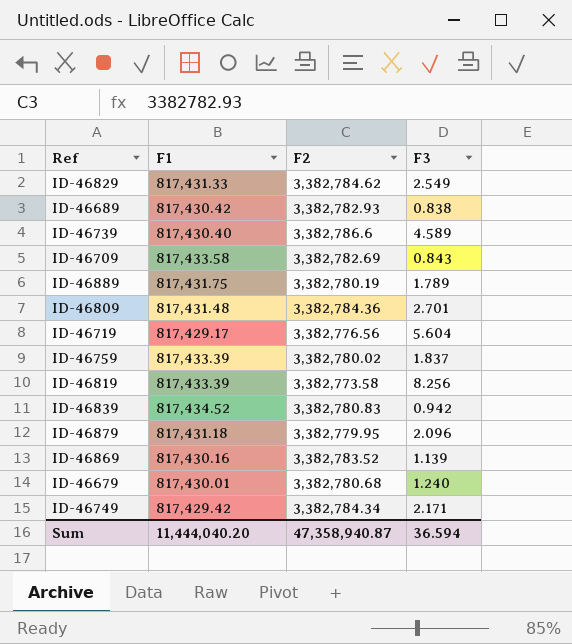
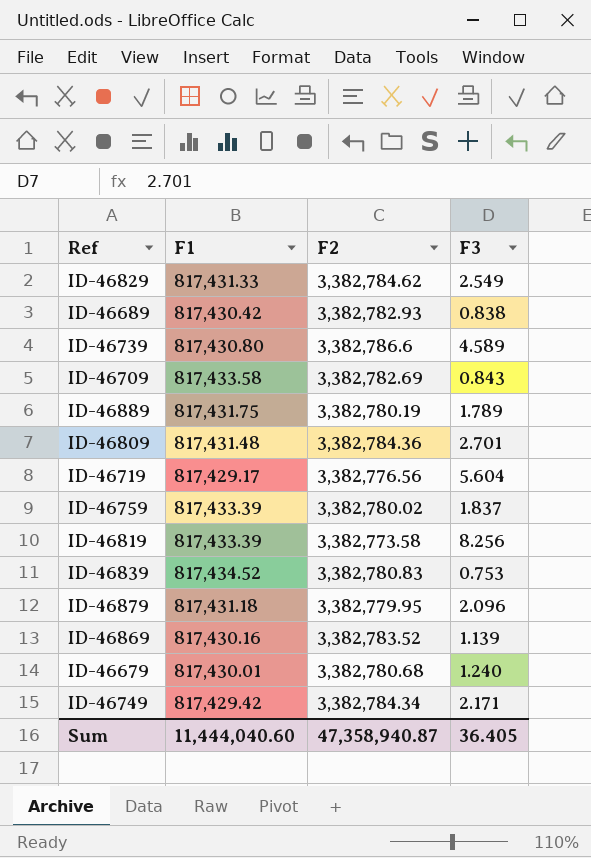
ID-46739 | F1: 817,430.40 -> 817,430.80
ID-46839 | F3: 0.942 -> 0.753
Sum | F1: 11,444,040.20 -> 11,444,040.60
Sum | F3: 36.594 -> 36.405

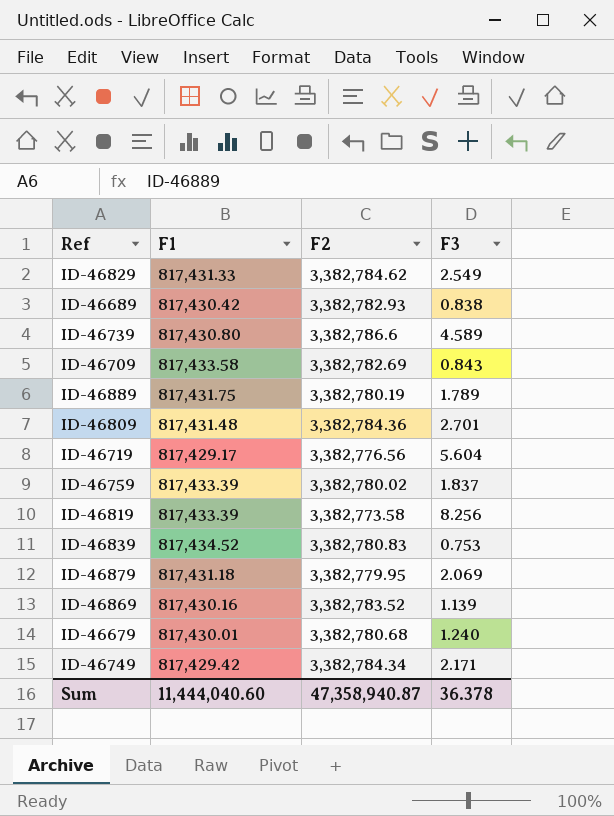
ID-46879 | F3: 2.096 -> 2.069
Sum | F3: 36.405 -> 36.378

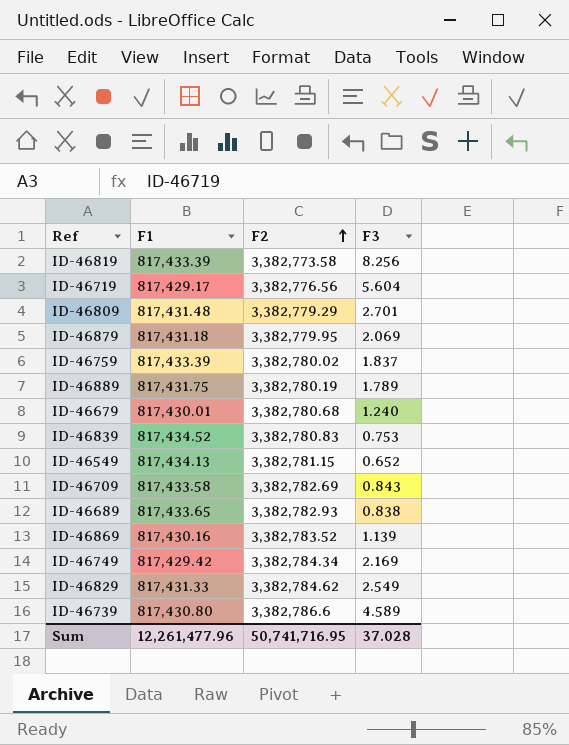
row order: none -> F2 ascending
ID-46809 | F2: 3,382,784.36 -> 3,382,779.29
row ID-46549: none -> 817,434.13 | 3,382,781.15 | 0.652
ID-46689 | F1: 817,430.42 -> 817,433.65
ID-46749 | F3: 2.171 -> 2.169
Sum | F1: 11,444,040.60 -> 12,261,477.96
Sum | F2: 47,358,940.87 -> 50,741,716.95
Sum | F3: 36.378 -> 37.028

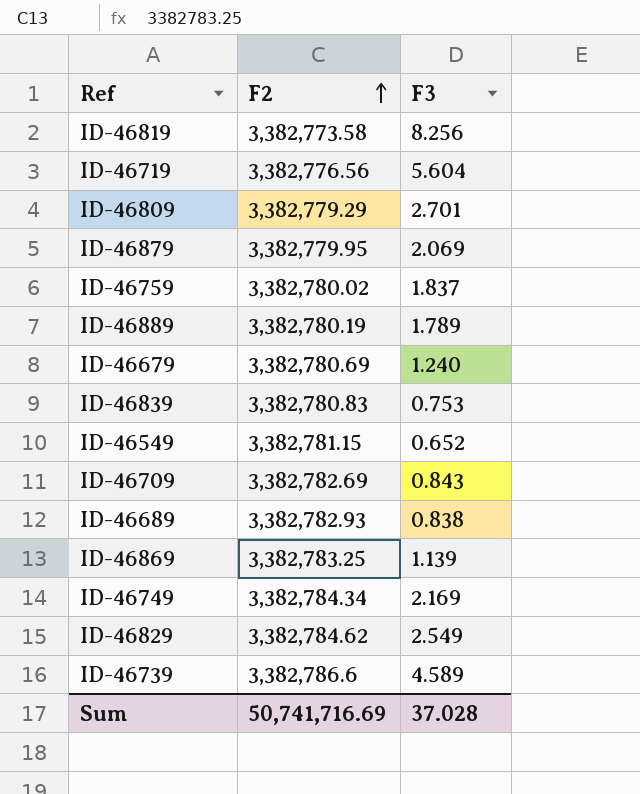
column F1 | position: 2 -> none
ID-46679 | F2: 3,382,780.68 -> 3,382,780.69
ID-46869 | F2: 3,382,783.52 -> 3,382,783.25
Sum | F2: 50,741,716.95 -> 50,741,716.69

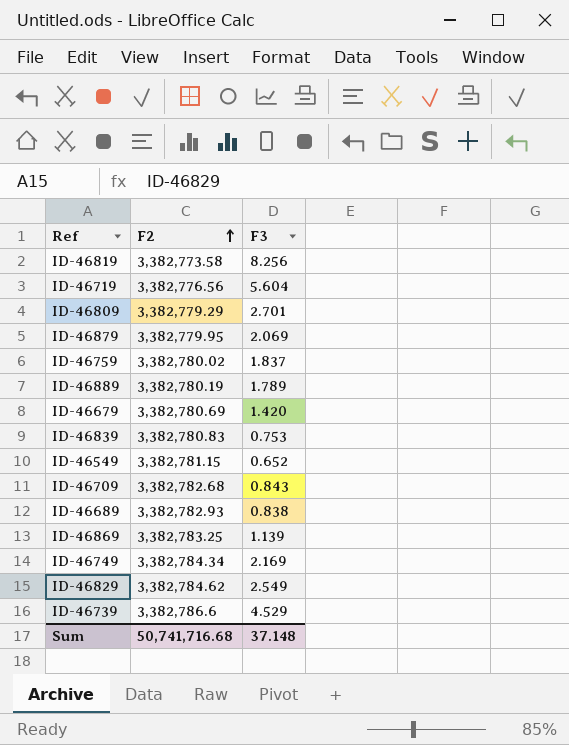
ID-46679 | F3: 1.240 -> 1.420
ID-46709 | F2: 3,382,782.69 -> 3,382,782.68
ID-46739 | F3: 4.589 -> 4.529
Sum | F2: 50,741,716.69 -> 50,741,716.68
Sum | F3: 37.028 -> 37.148

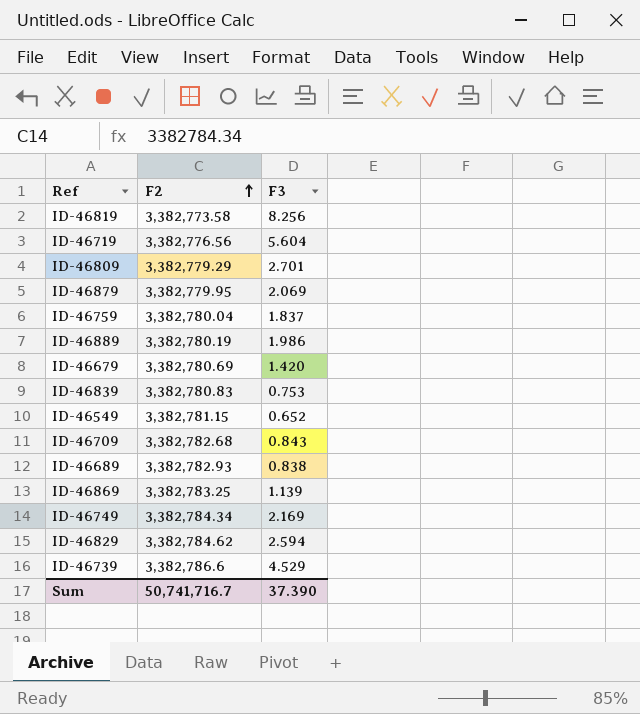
ID-46759 | F2: 3,382,780.02 -> 3,382,780.04
ID-46889 | F3: 1.789 -> 1.986
ID-46829 | F3: 2.549 -> 2.594
Sum | F2: 50,741,716.68 -> 50,741,716.7
Sum | F3: 37.148 -> 37.390

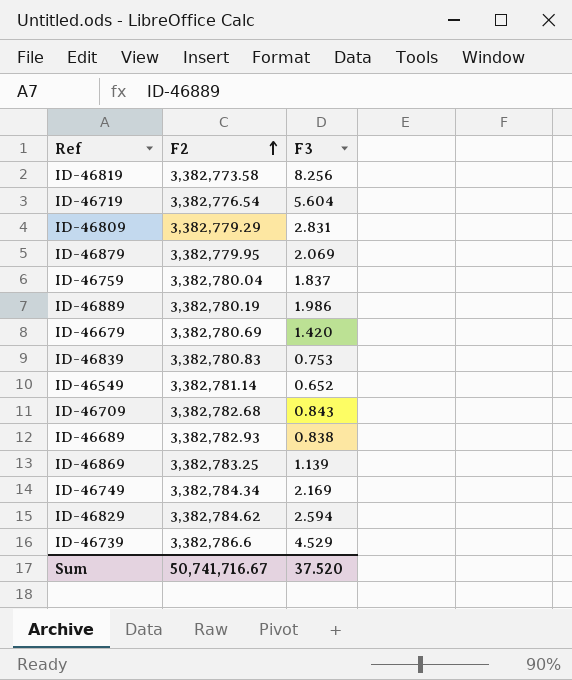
ID-46719 | F2: 3,382,776.56 -> 3,382,776.54
ID-46809 | F3: 2.701 -> 2.831
ID-46549 | F2: 3,382,781.15 -> 3,382,781.14
Sum | F2: 50,741,716.7 -> 50,741,716.67
Sum | F3: 37.390 -> 37.520

